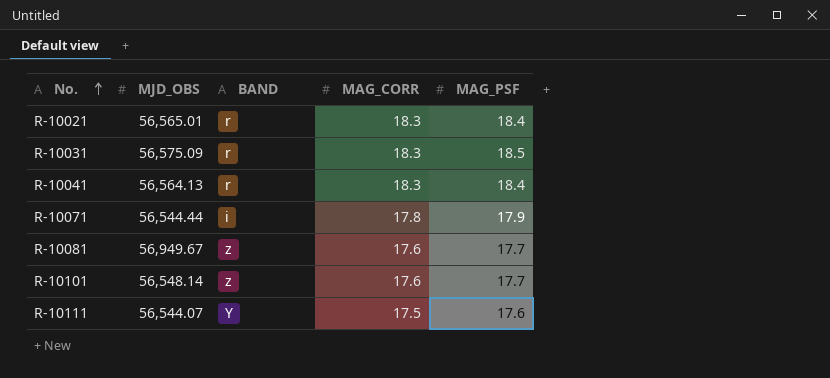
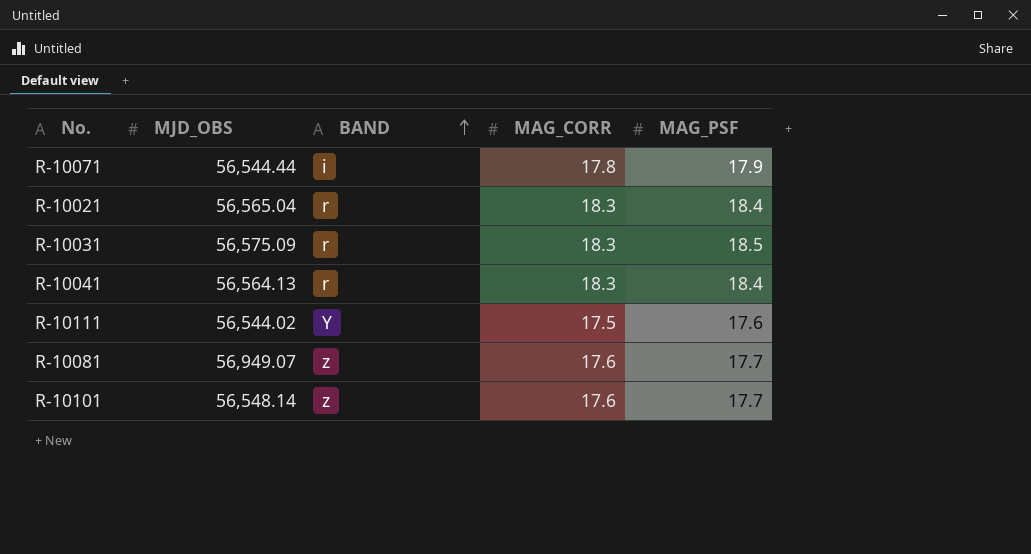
row order: No. ascending -> BAND ascending
R-10021 | MJD_OBS: 56,565.01 -> 56,565.04
R-10111 | MJD_OBS: 56,544.07 -> 56,544.02
R-10081 | MJD_OBS: 56,949.67 -> 56,949.07

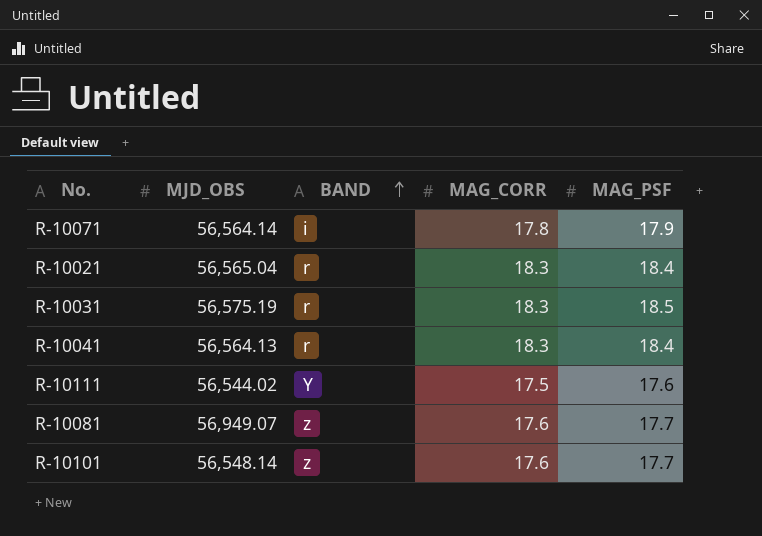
R-10071 | MJD_OBS: 56,544.44 -> 56,564.14
R-10031 | MJD_OBS: 56,575.09 -> 56,575.19

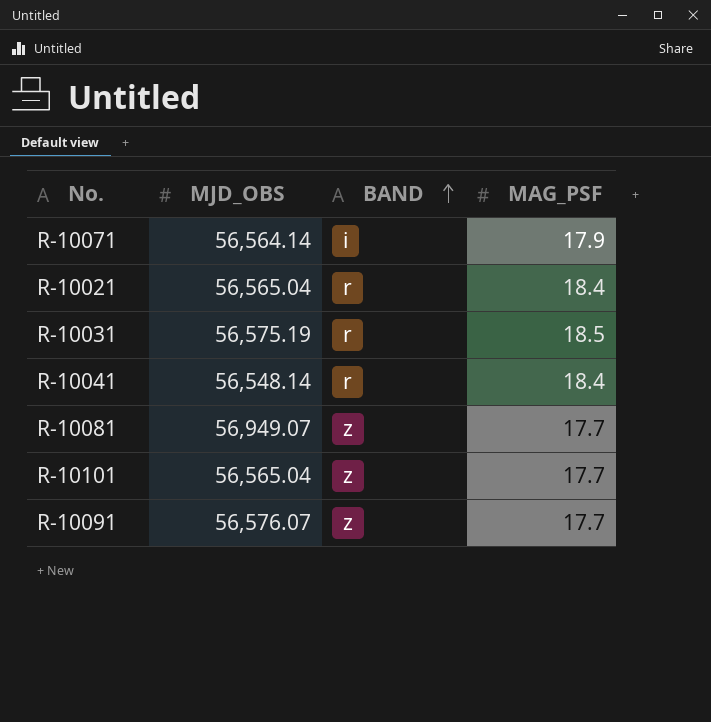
column MAG_CORR | position: 4 -> none
row R-10111: 56,544.02 | Y | 17.5 | 17.6 -> none
R-10041 | MJD_OBS: 56,564.13 -> 56,548.14
R-10101 | MJD_OBS: 56,548.14 -> 56,565.04
row R-10091: none -> 56,576.07 | z | 17.7

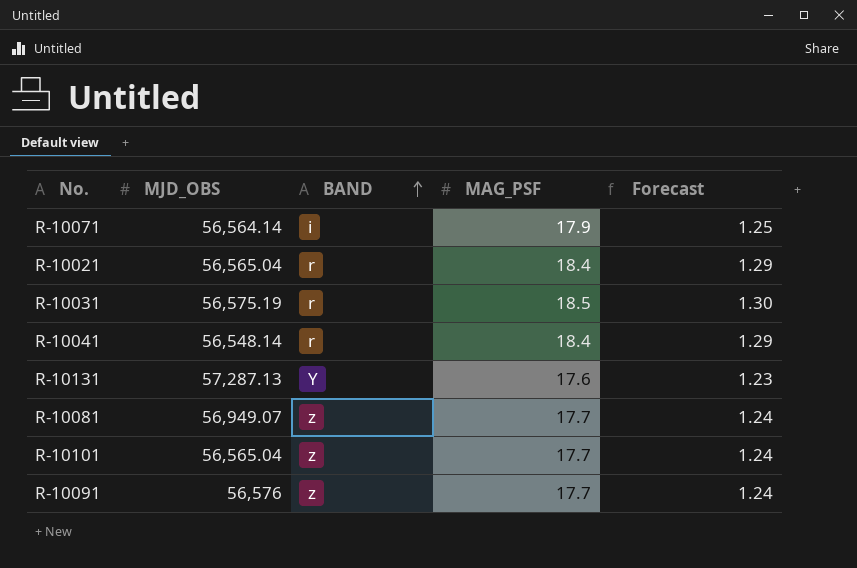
column Forecast | formula: none -> [MAG_PSF] * 0.07
row R-10131: none -> 57,287.13 | Y | 17.6 | 1.23
R-10091 | MJD_OBS: 56,576.07 -> 56,576

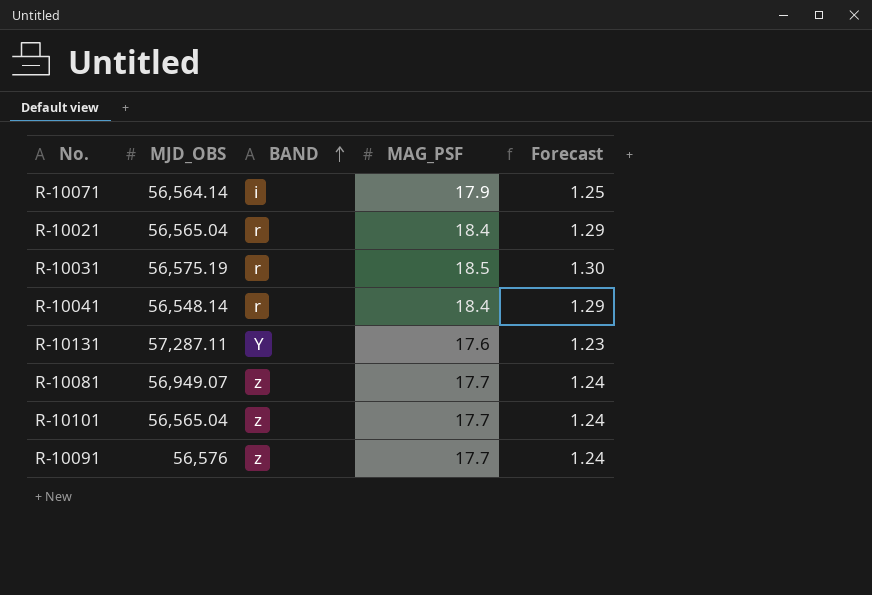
R-10131 | MJD_OBS: 57,287.13 -> 57,287.11

